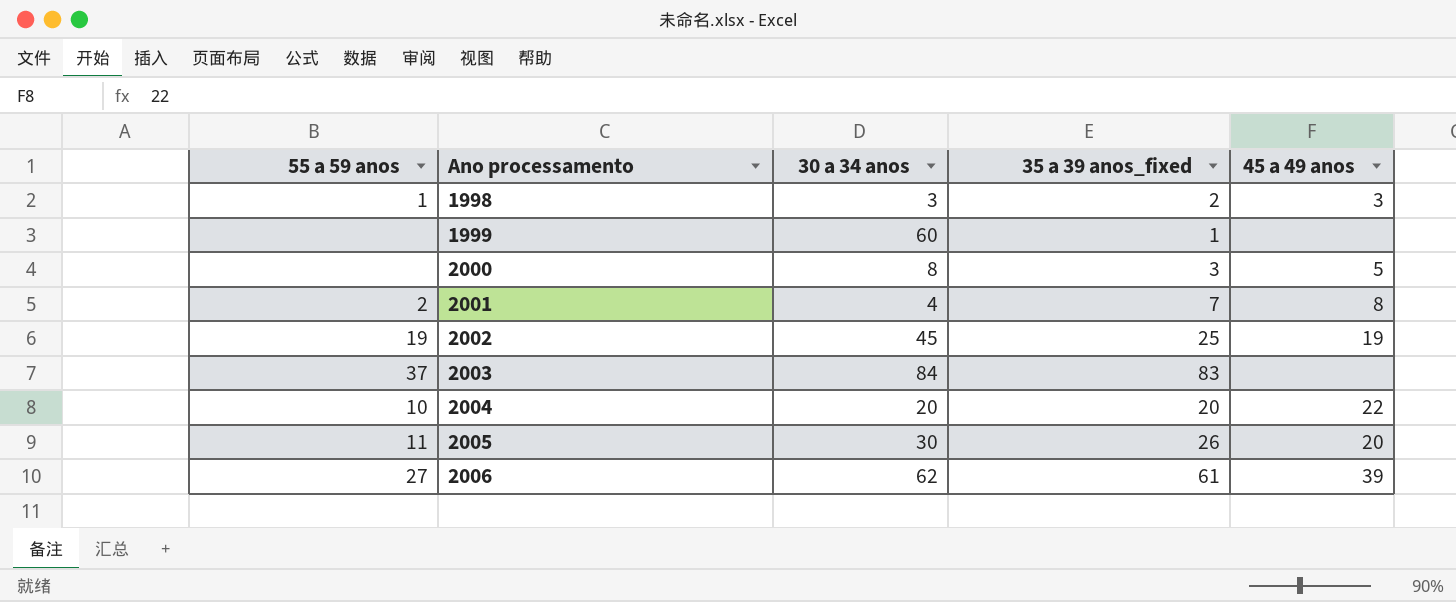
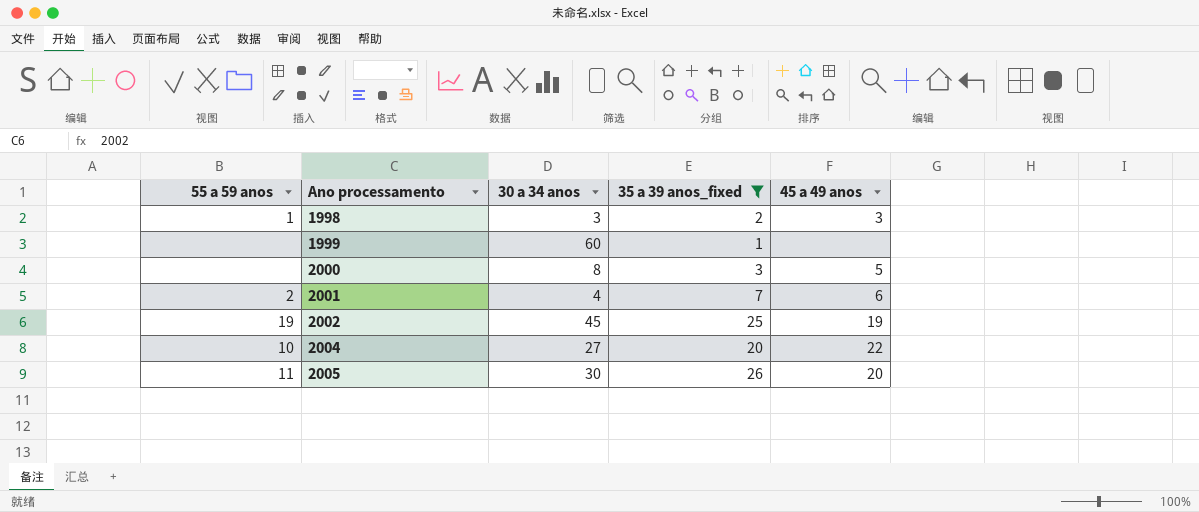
filter: none -> 35 a 39 anos_fixed <= 26
2001 | 45 a 49 anos: 8 -> 6
2004 | 30 a 34 anos: 20 -> 27

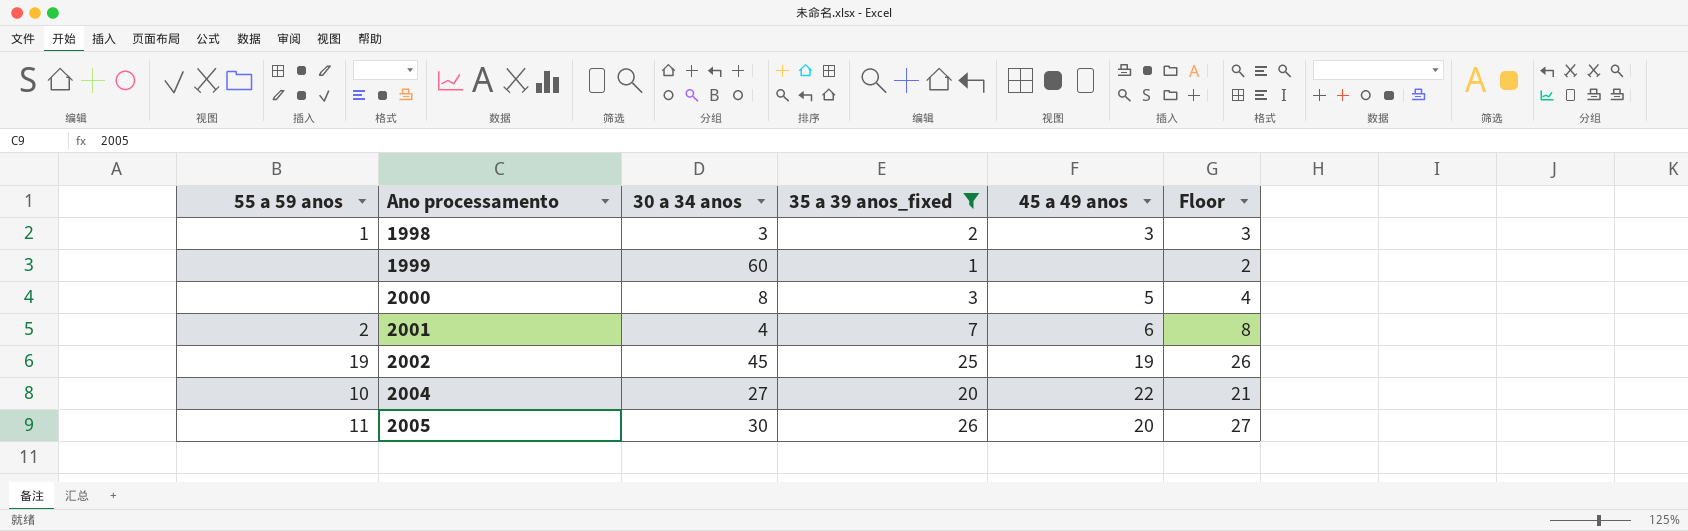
column Floor | formula: none -> [35 a 39 anos_fixed] + 1

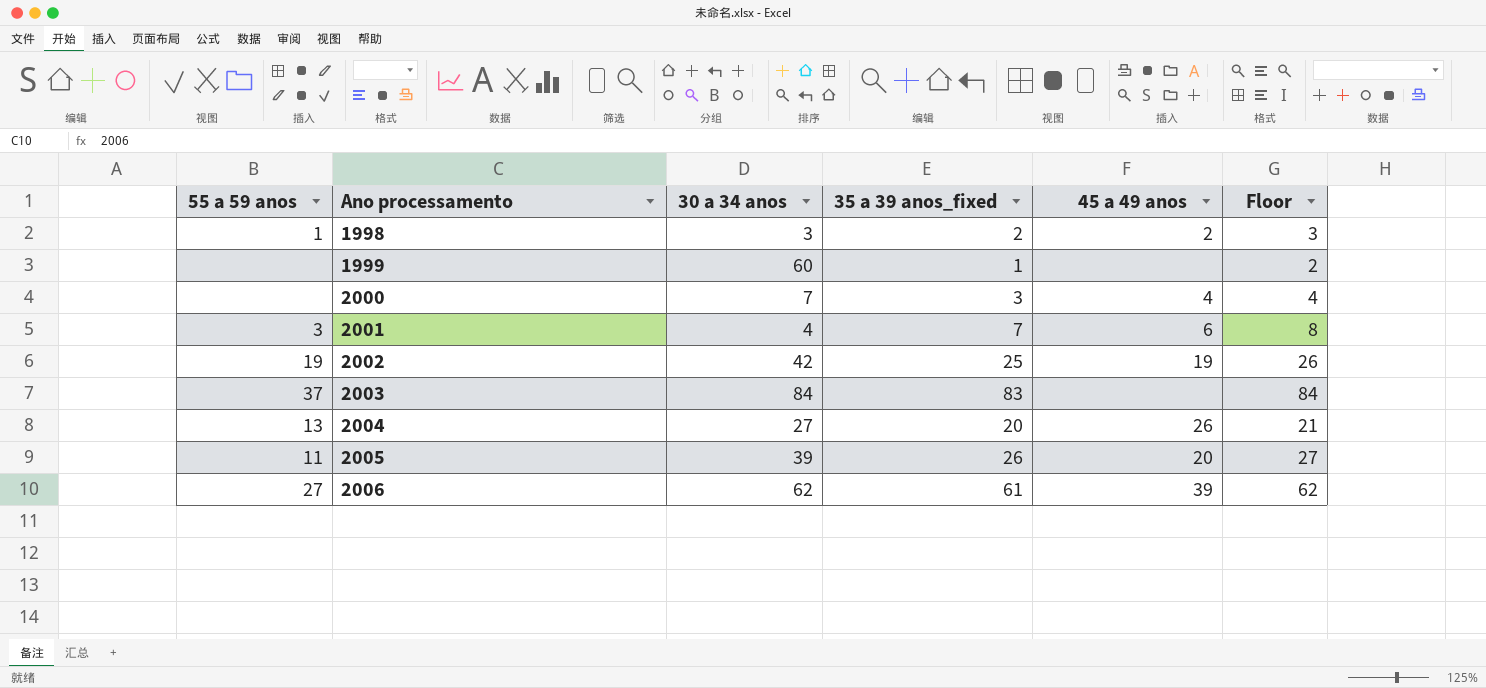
filter: 35 a 39 anos_fixed <= 26 -> none
1998 | 45 a 49 anos: 3 -> 2
2000 | 30 a 34 anos: 8 -> 7
2000 | 45 a 49 anos: 5 -> 4
2001 | 55 a 59 anos: 2 -> 3
2002 | 30 a 34 anos: 45 -> 42
2004 | 55 a 59 anos: 10 -> 13
2004 | 45 a 49 anos: 22 -> 26
2005 | 30 a 34 anos: 30 -> 39

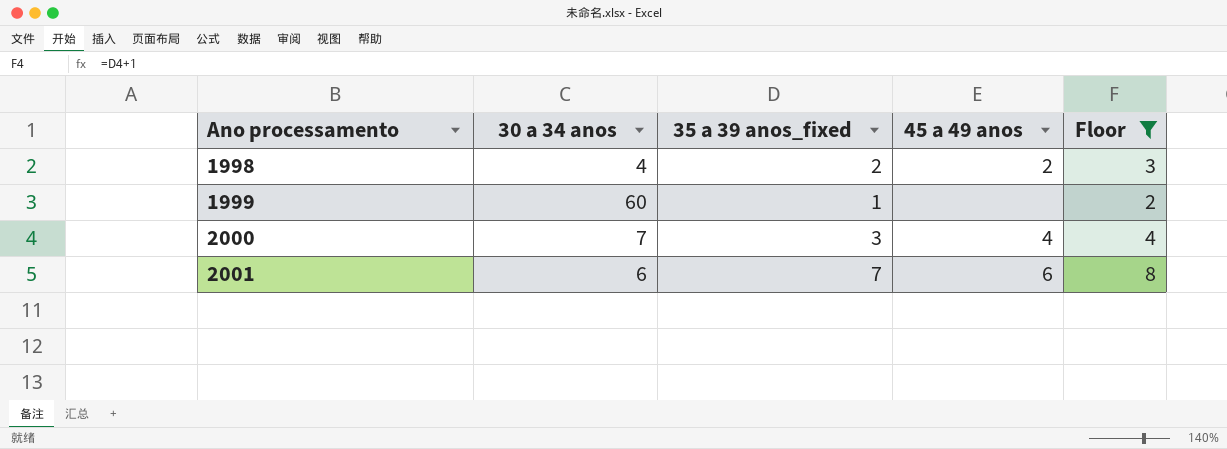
filter: none -> Floor <= 8
column 55 a 59 anos | position: 1 -> none
1998 | 30 a 34 anos: 3 -> 4
2001 | 30 a 34 anos: 4 -> 6

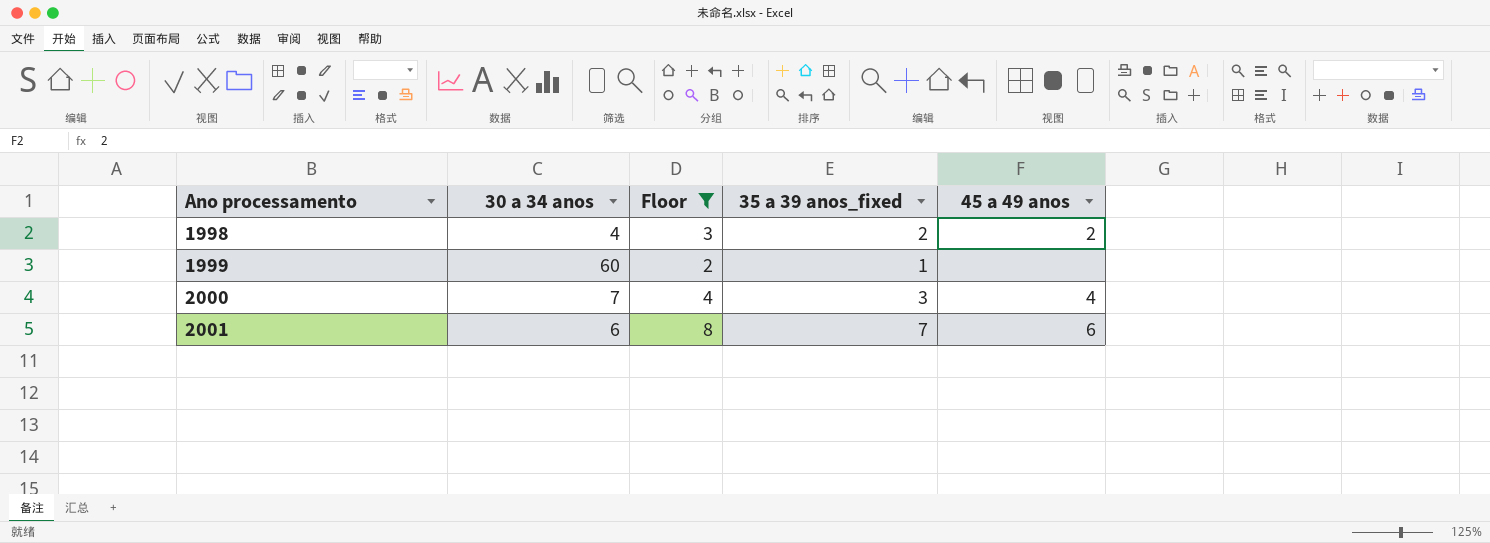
column Floor | position: 5 -> 3

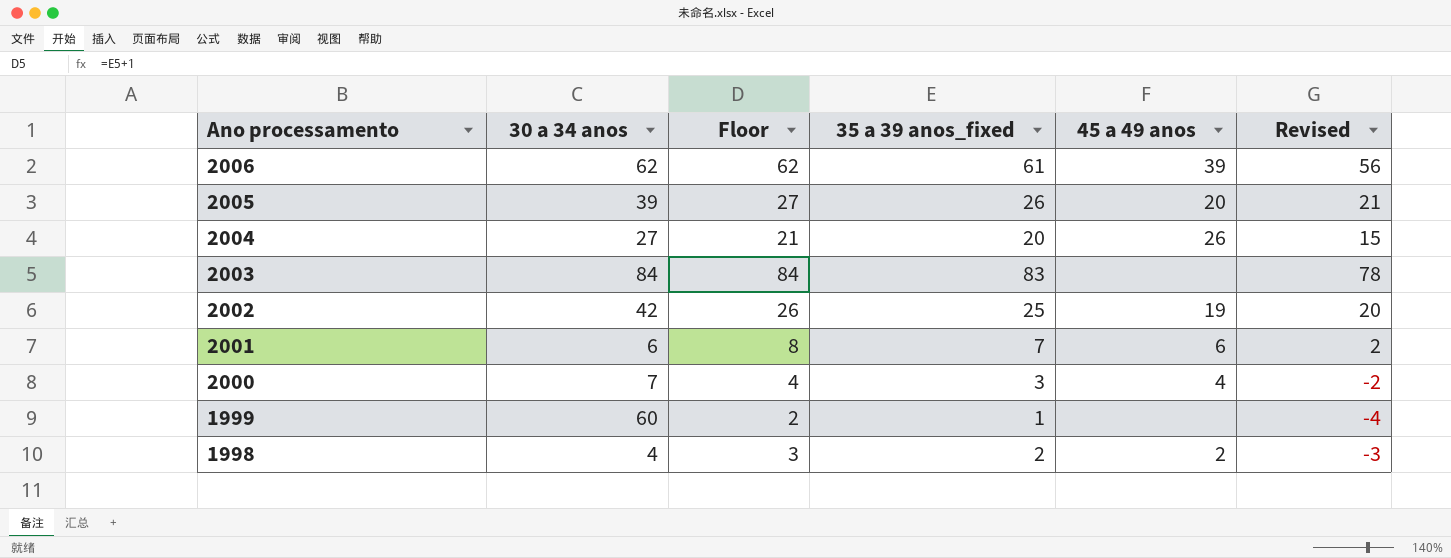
filter: Floor <= 8 -> none
row order: Ano processamento ascending -> Ano processamento descending
column Revised | formula: none -> [35 a 39 anos_fixed] - 5

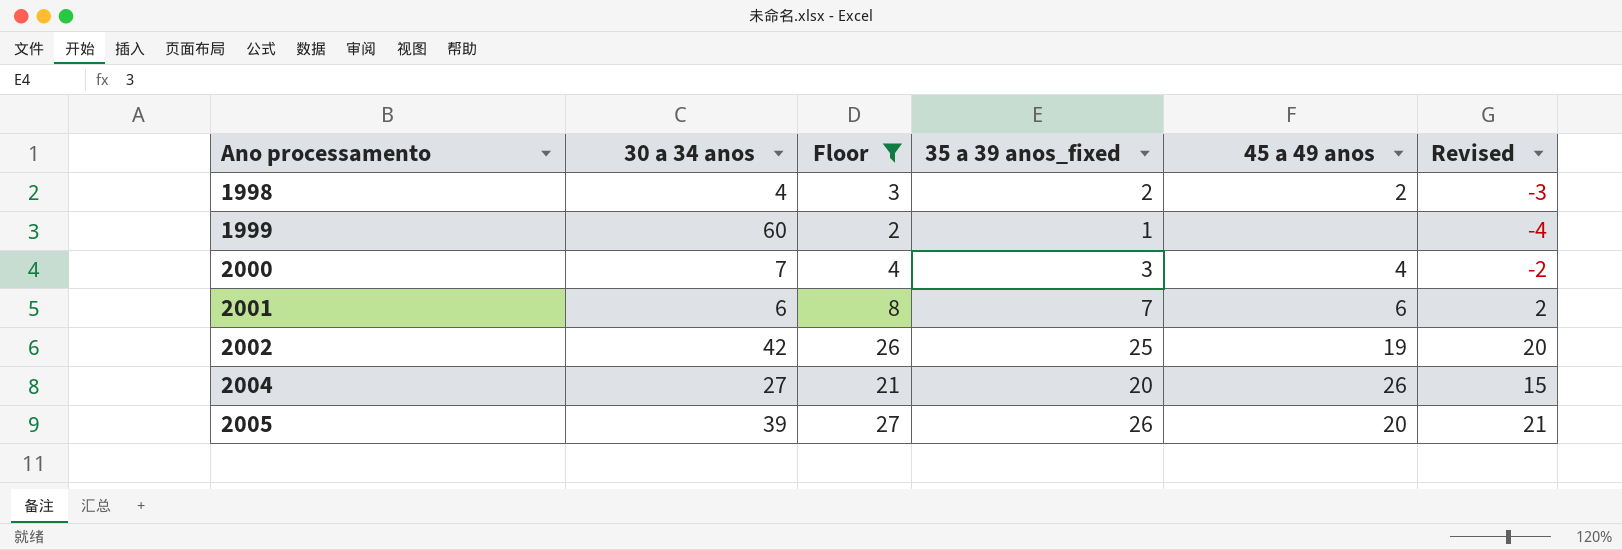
filter: none -> Floor <= 27
row order: Ano processamento descending -> Ano processamento ascending

